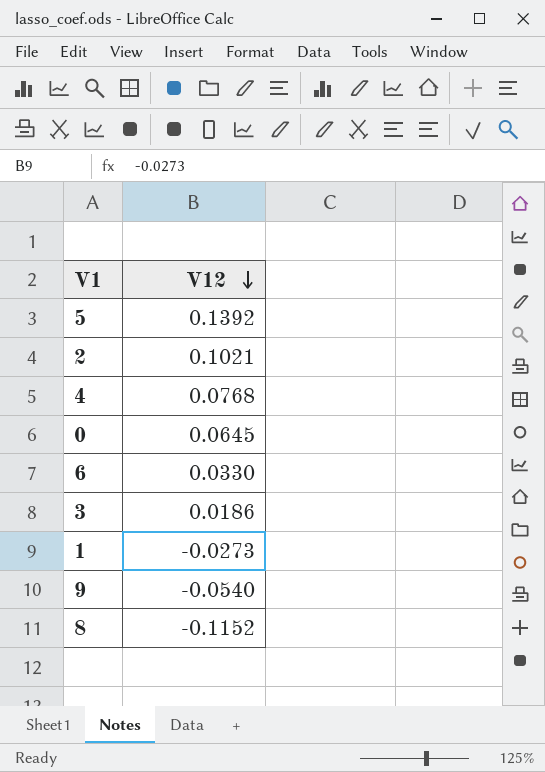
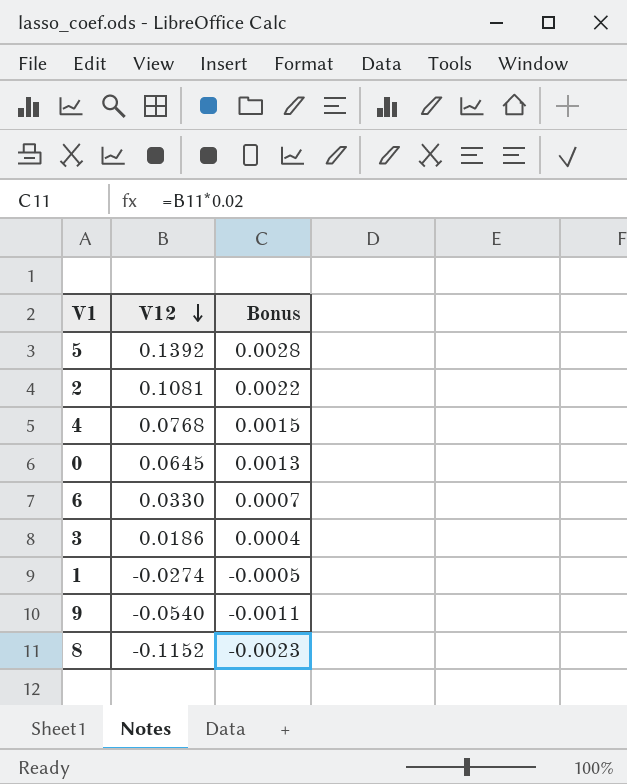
column Bonus | formula: none -> [V12] * 0.02
2 | V12: 0.1021 -> 0.1081
1 | V12: -0.0273 -> -0.0274

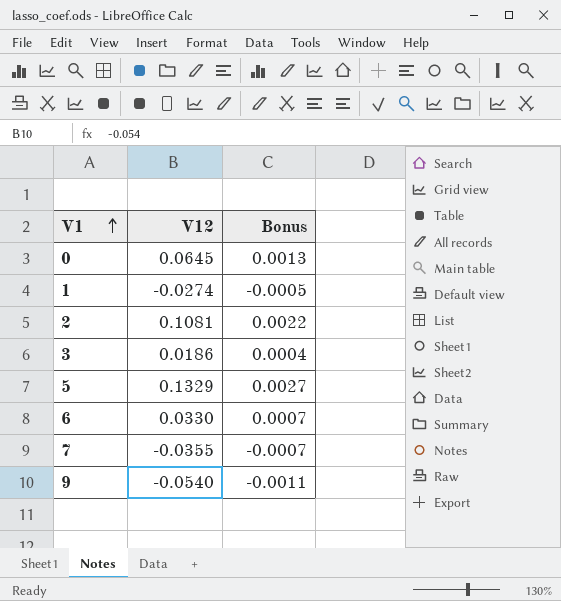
row order: V12 descending -> V1 ascending
row 4: 0.0768 | 0.0015 -> none
row 8: -0.1152 | -0.0023 -> none
5 | V12: 0.1392 -> 0.1329
5 | Bonus: 0.0028 -> 0.0027
row 7: none -> -0.0355 | -0.0007

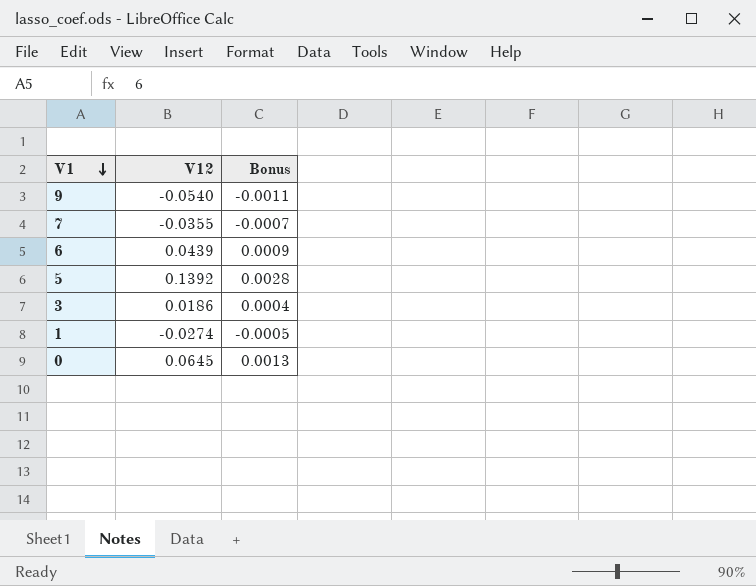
row order: V1 ascending -> V1 descending
row 2: 0.1081 | 0.0022 -> none
6 | V12: 0.0330 -> 0.0439
6 | Bonus: 0.0007 -> 0.0009
5 | V12: 0.1329 -> 0.1392
5 | Bonus: 0.0027 -> 0.0028

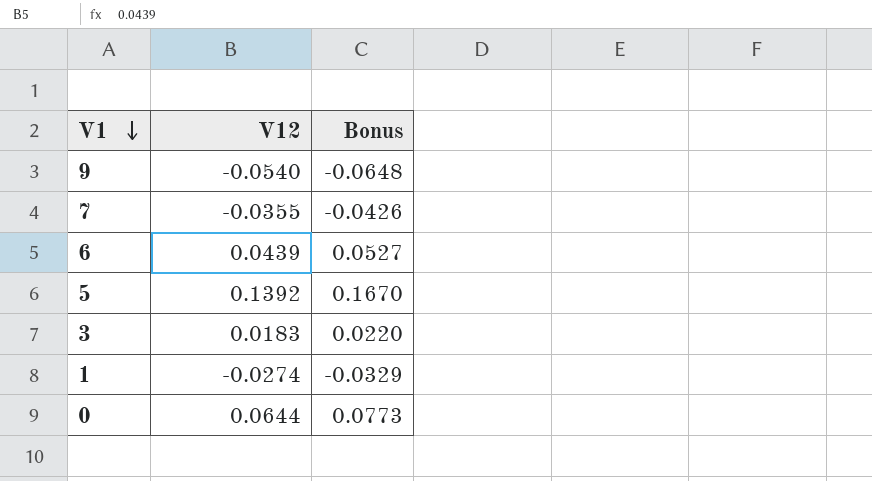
column Bonus | formula: [V12] * 0.02 -> [V12] * 1.2
3 | V12: 0.0186 -> 0.0183
0 | V12: 0.0645 -> 0.0644

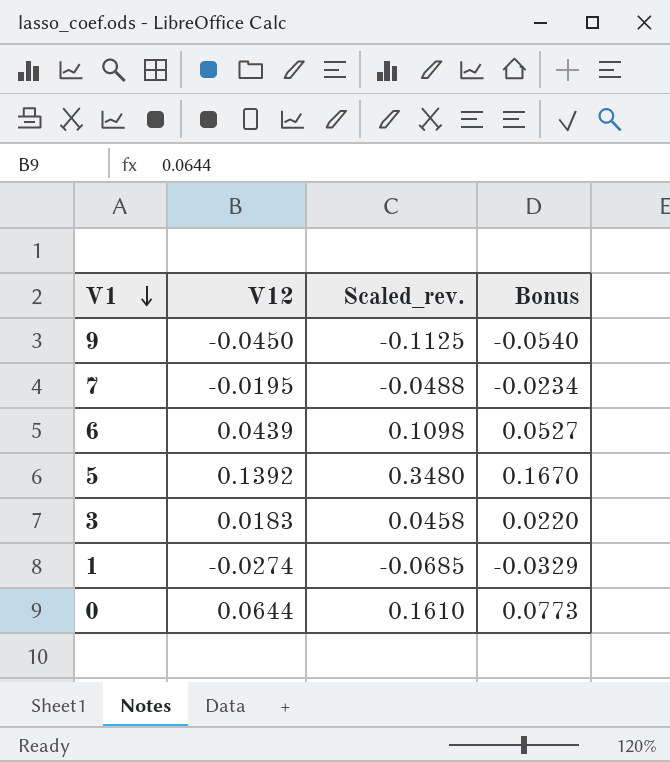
column Scaled_rev. | formula: none -> [V12] * 2.5
9 | V12: -0.0540 -> -0.0450
9 | Bonus: -0.0648 -> -0.0540
7 | V12: -0.0355 -> -0.0195
7 | Bonus: -0.0426 -> -0.0234

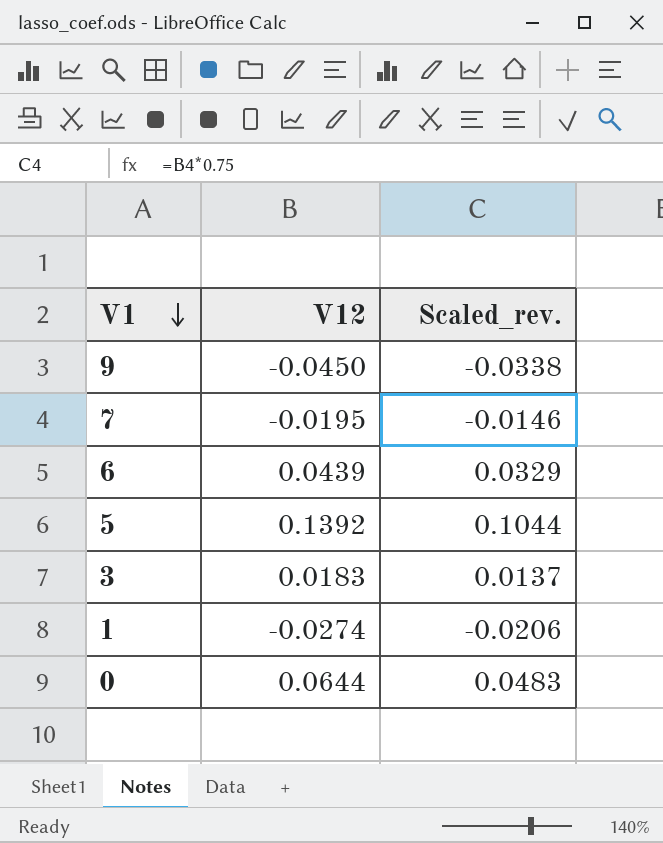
column Bonus | formula: [V12] * 1.2 -> none
column Scaled_rev. | formula: [V12] * 2.5 -> [V12] * 0.75

